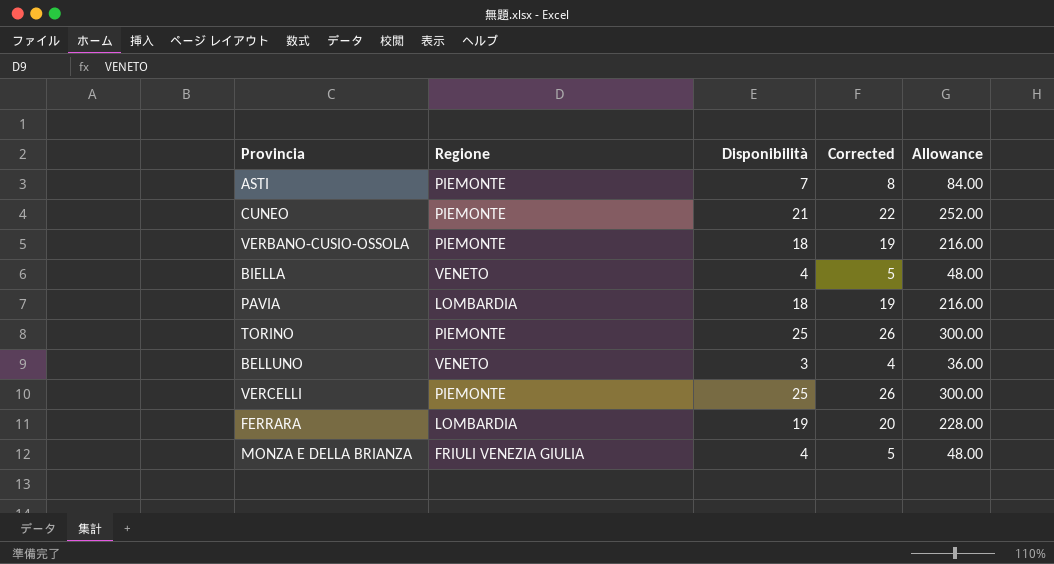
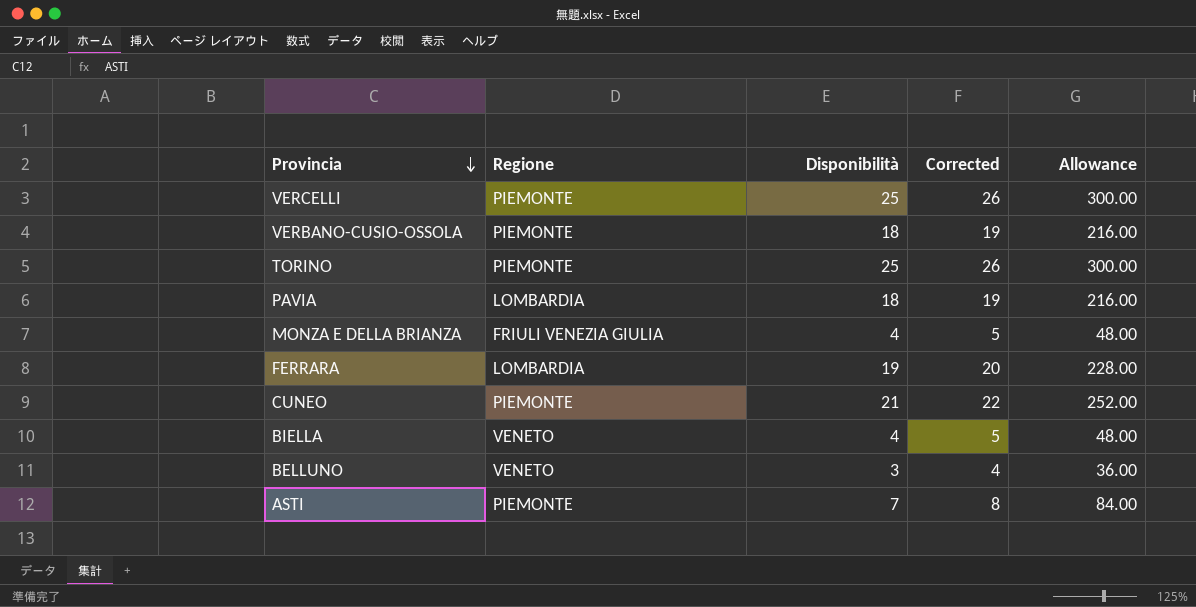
row order: none -> Provincia descending

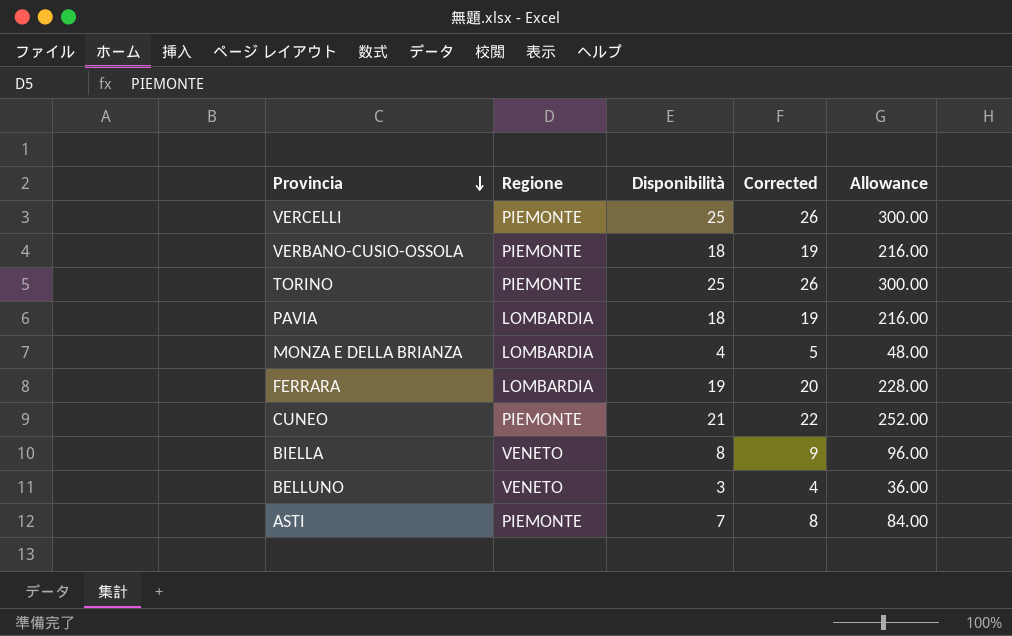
MONZA E DELLA BRIANZA | Regione: FRIULI VENEZIA GIULIA -> LOMBARDIA
BIELLA | Disponibilità: 4 -> 8
BIELLA | Corrected: 5 -> 9
BIELLA | Allowance: 48.00 -> 96.00

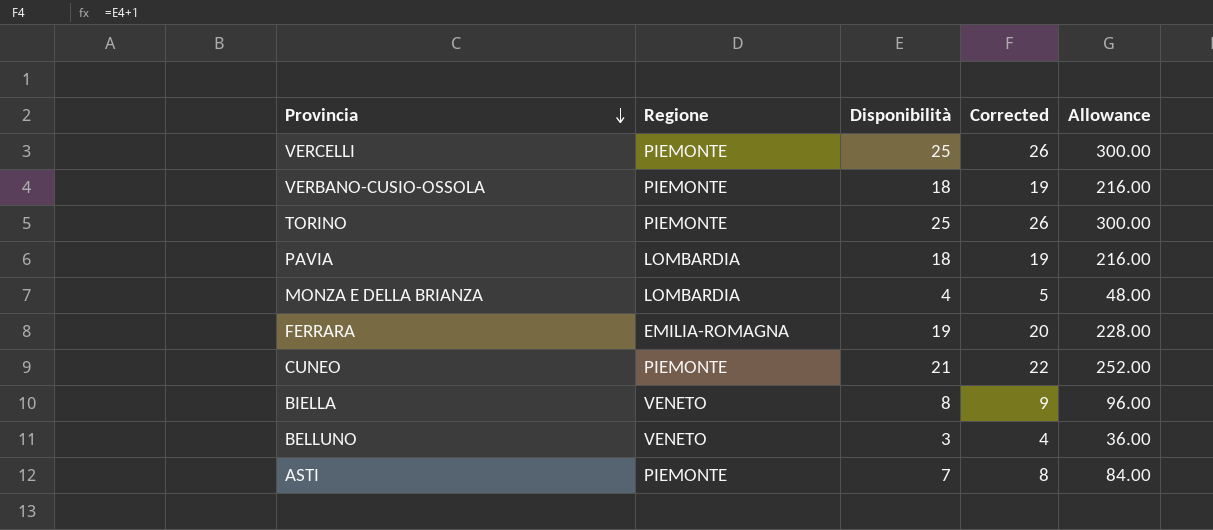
FERRARA | Regione: LOMBARDIA -> EMILIA-ROMAGNA

